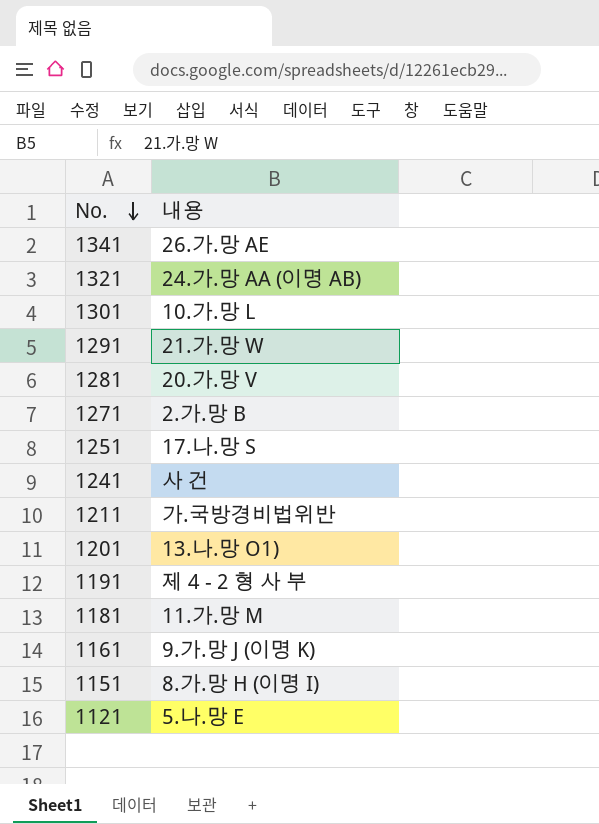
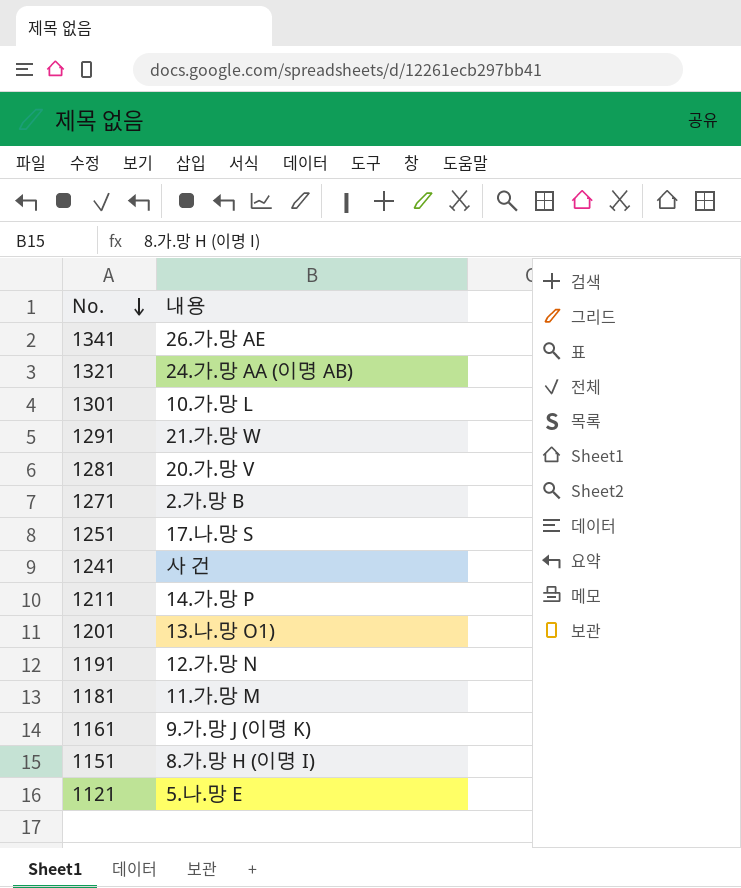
1211 | 내용: 가.국방경비법위반 -> 14.가.망 P
1191 | 내용: 제 4 - 2 형 사 부 -> 12.가.망 N

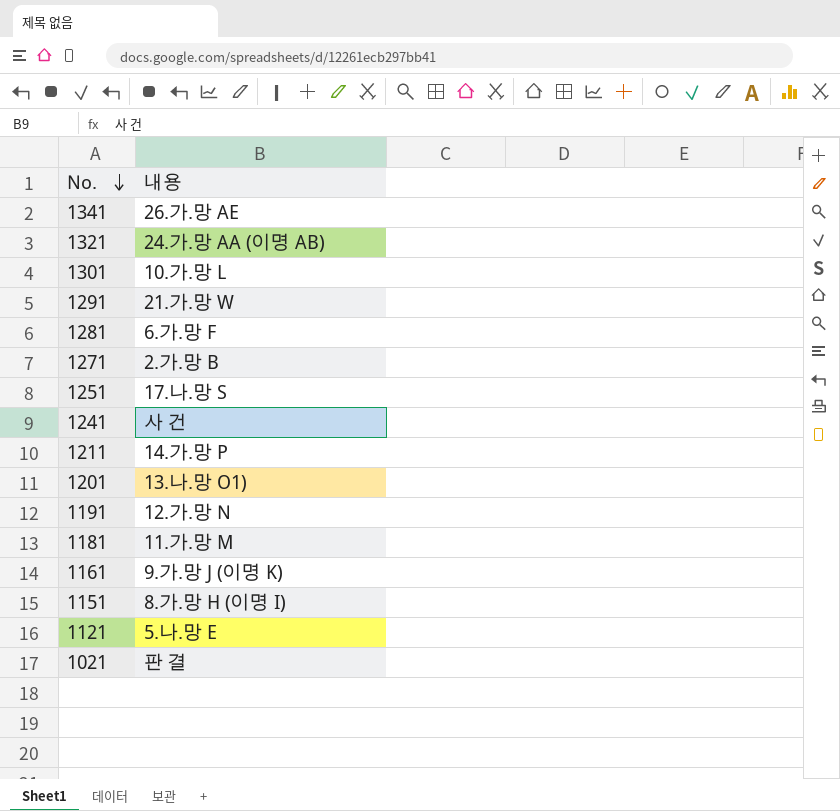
1281 | 내용: 20.가.망 V -> 6.가.망 F
row 1021: none -> 판 결

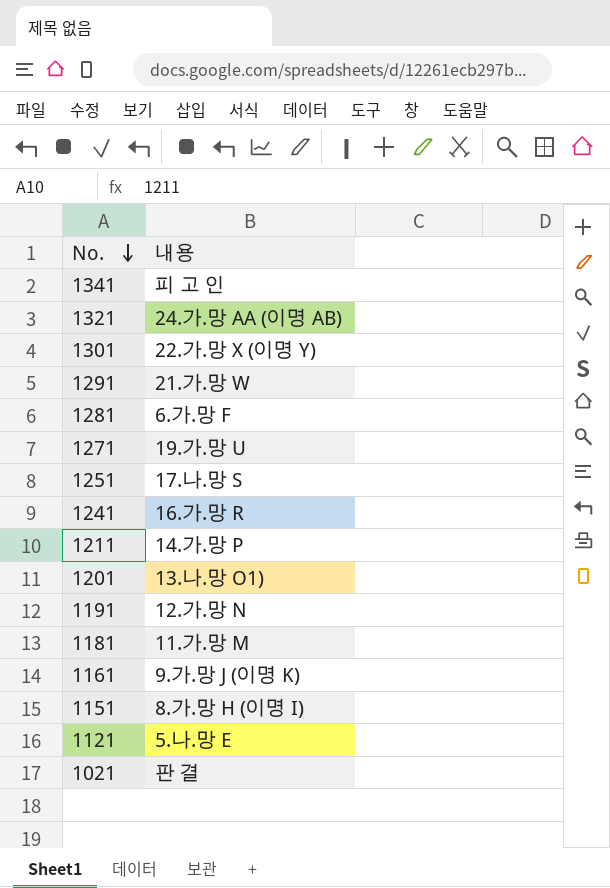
1341 | 내용: 26.가.망 AE -> 피 고 인
1301 | 내용: 10.가.망 L -> 22.가.망 X (이명 Y)
1271 | 내용: 2.가.망 B -> 19.가.망 U
1241 | 내용: 사 건 -> 16.가.망 R

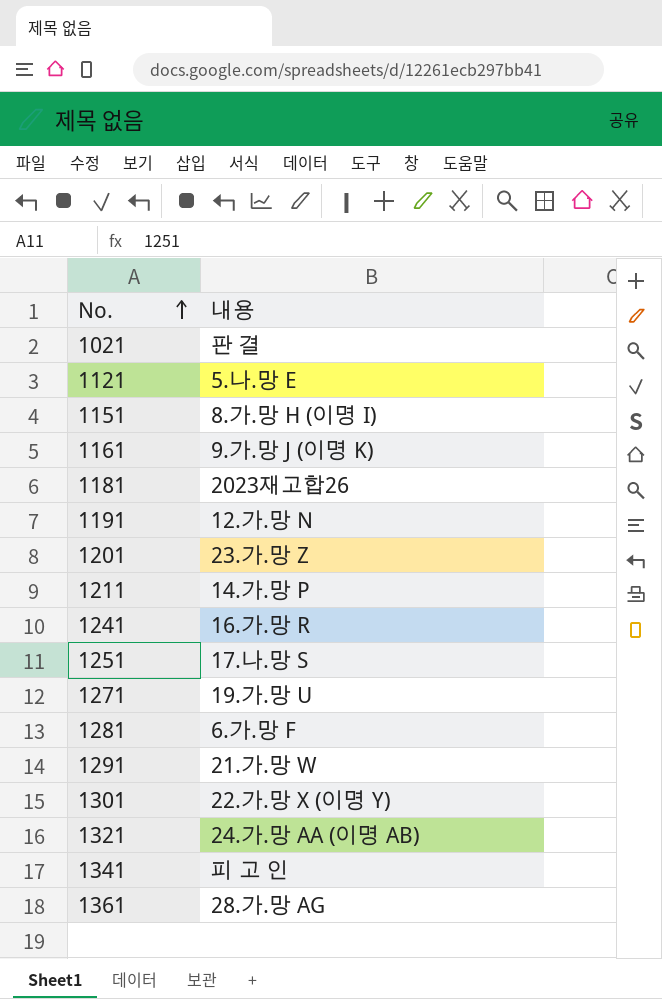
row order: No. descending -> No. ascending
1181 | 내용: 11.가.망 M -> 2023재고합26
1201 | 내용: 13.나.망 O1) -> 23.가.망 Z
row 1361: none -> 28.가.망 AG

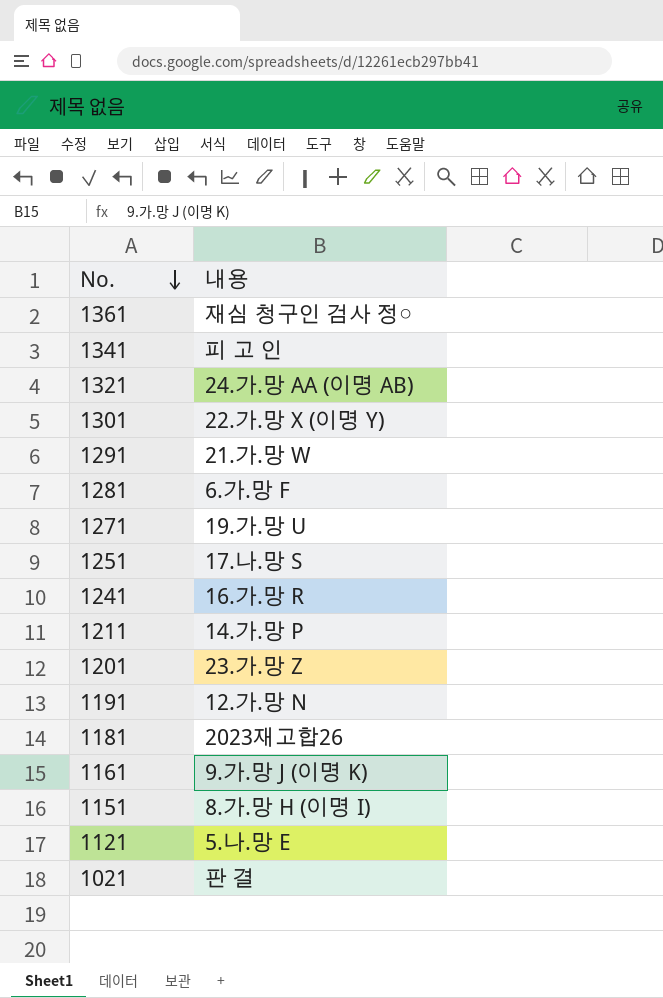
row order: No. ascending -> No. descending
1361 | 내용: 28.가.망 AG -> 재심 청구인 검사 정○

